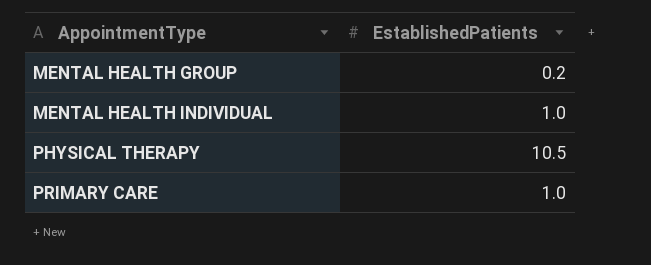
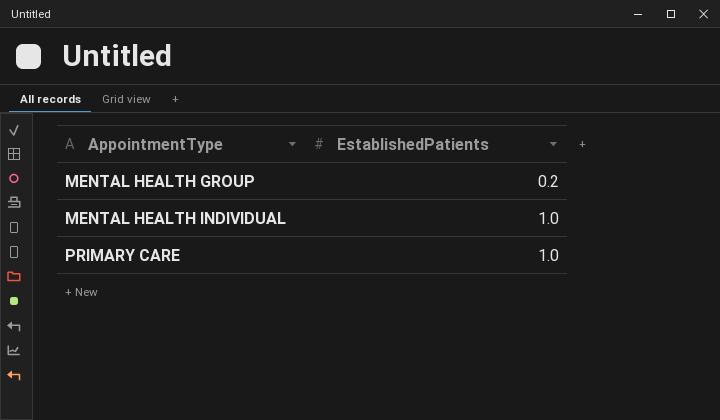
row PHYSICAL THERAPY: 10.5 -> none

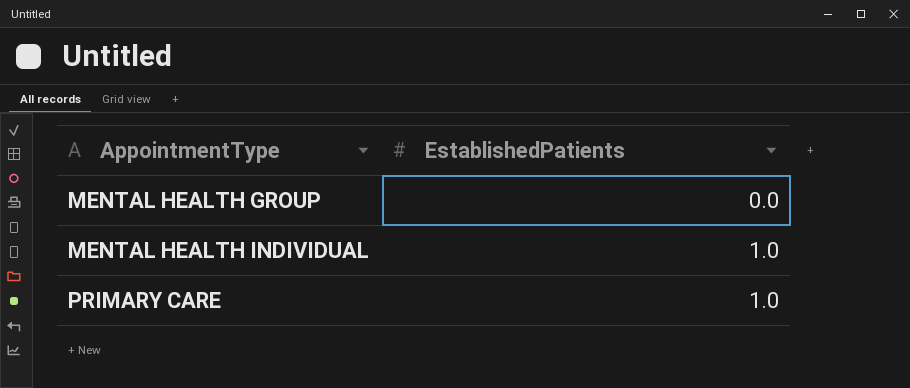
MENTAL HEALTH GROUP | EstablishedPatients: 0.2 -> 0.0

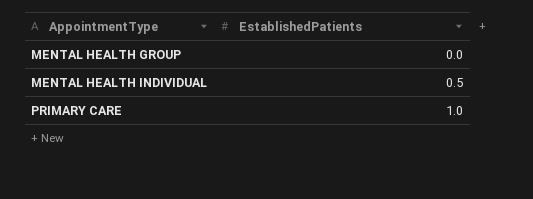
MENTAL HEALTH INDIVIDUAL | EstablishedPatients: 1.0 -> 0.5

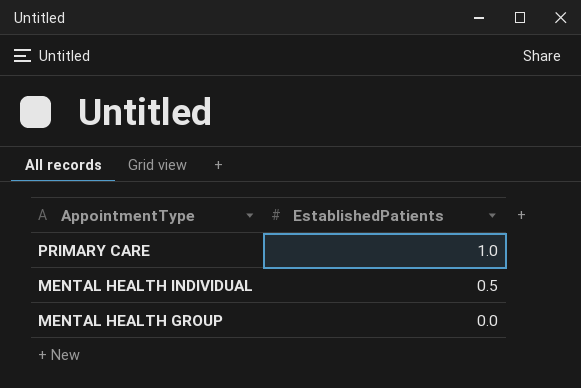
row order: AppointmentType ascending -> AppointmentType descending

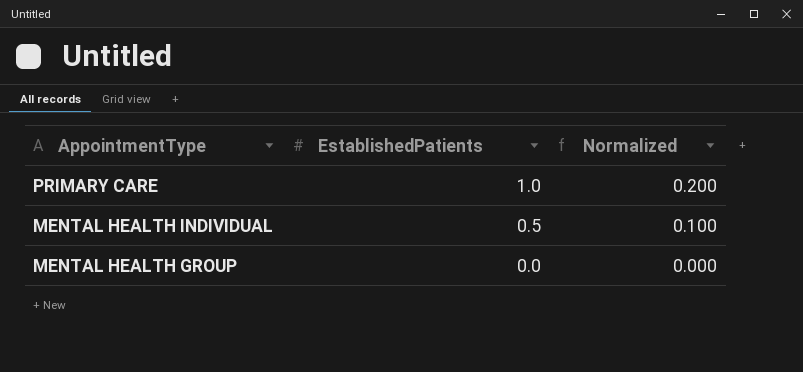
column Normalized | formula: none -> [EstablishedPatients] * 0.2

